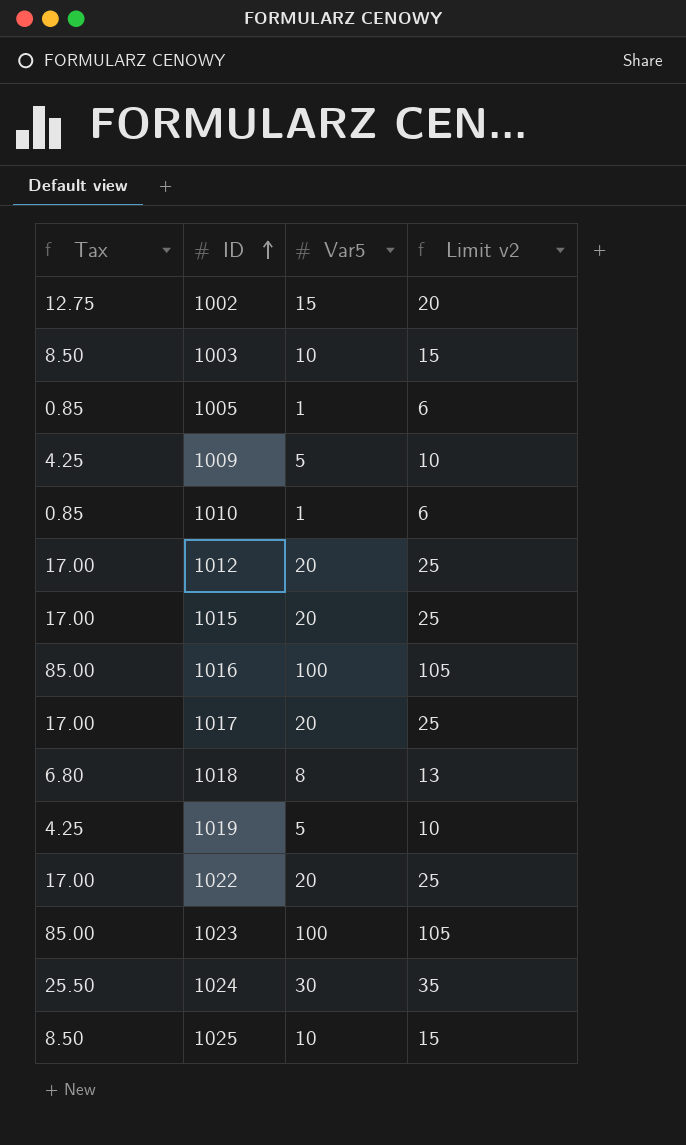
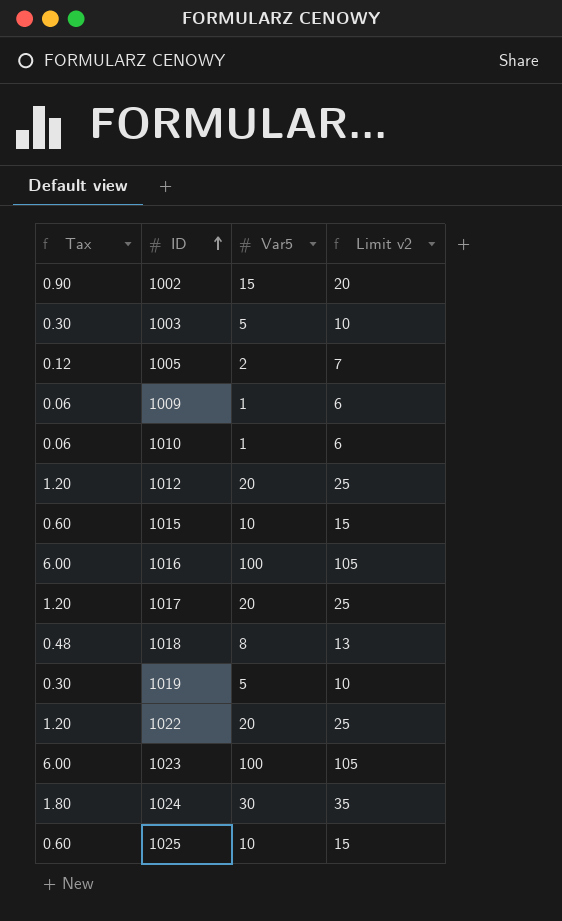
column Tax | formula: [Var5] * 0.85 -> [Var5] * 0.06
1003 | Var5: 10 -> 5
1003 | Limit v2: 15 -> 10
1005 | Var5: 1 -> 2
1005 | Limit v2: 6 -> 7
1009 | Var5: 5 -> 1
1009 | Limit v2: 10 -> 6
1015 | Var5: 20 -> 10
1015 | Limit v2: 25 -> 15

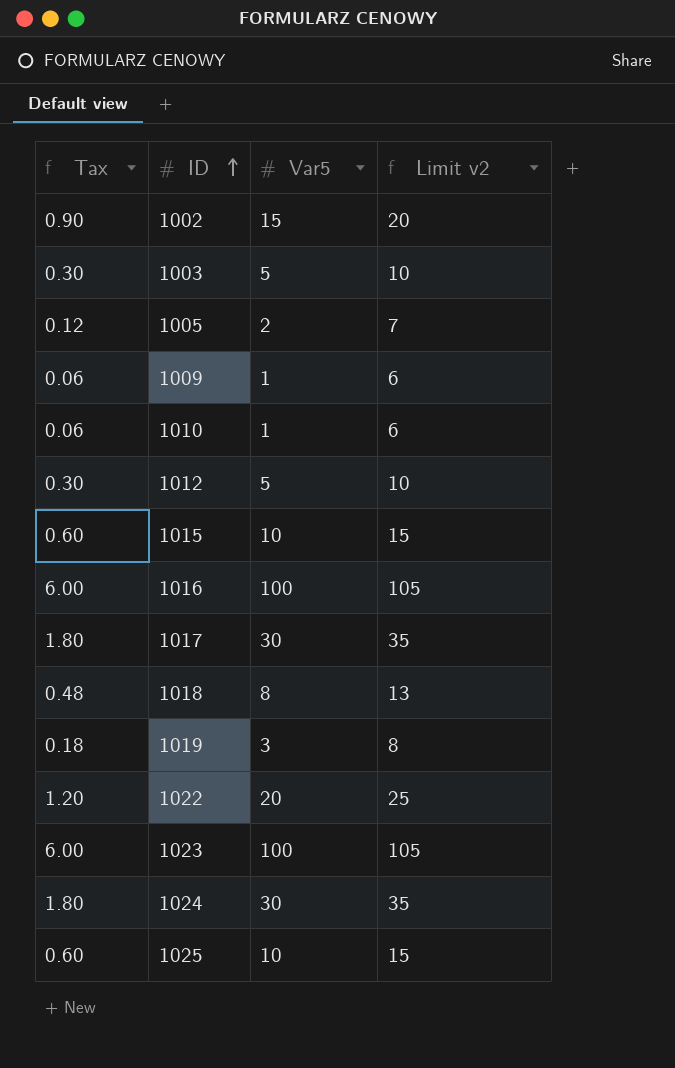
1012 | Tax: 1.20 -> 0.30
1012 | Var5: 20 -> 5
1012 | Limit v2: 25 -> 10
1017 | Tax: 1.20 -> 1.80
1017 | Var5: 20 -> 30
1017 | Limit v2: 25 -> 35
1019 | Tax: 0.30 -> 0.18
1019 | Var5: 5 -> 3
1019 | Limit v2: 10 -> 8

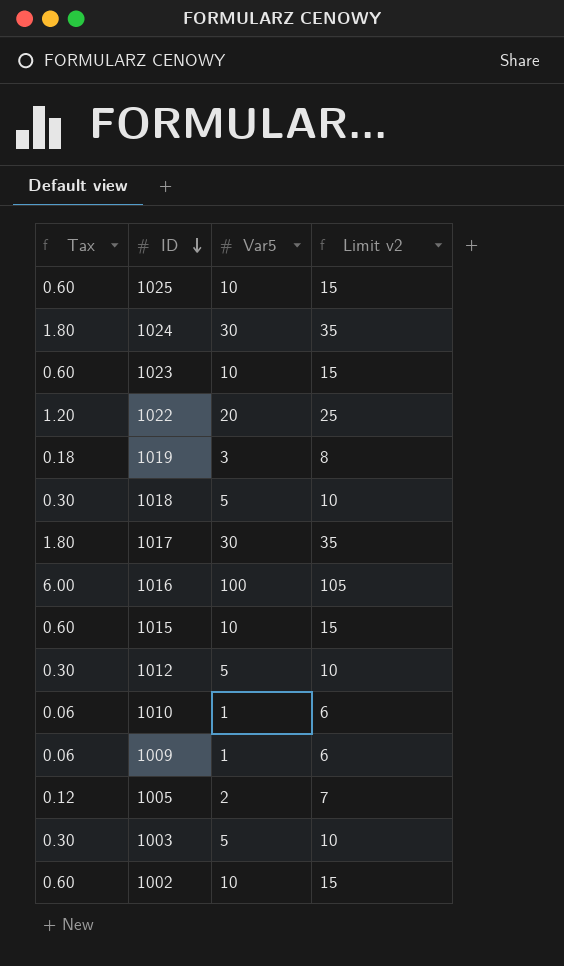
row order: ID ascending -> ID descending
1023 | Tax: 6.00 -> 0.60
1023 | Var5: 100 -> 10
1023 | Limit v2: 105 -> 15
1018 | Tax: 0.48 -> 0.30
1018 | Var5: 8 -> 5
1018 | Limit v2: 13 -> 10
1002 | Tax: 0.90 -> 0.60
1002 | Var5: 15 -> 10
1002 | Limit v2: 20 -> 15

